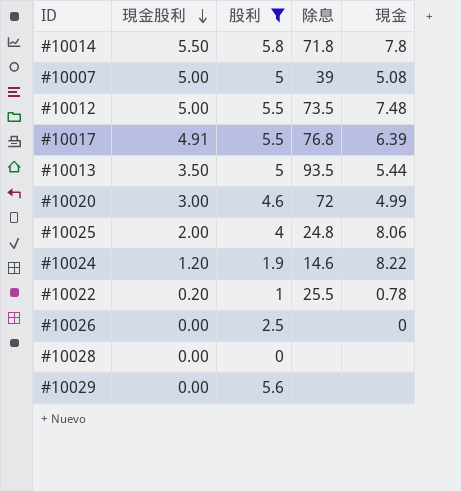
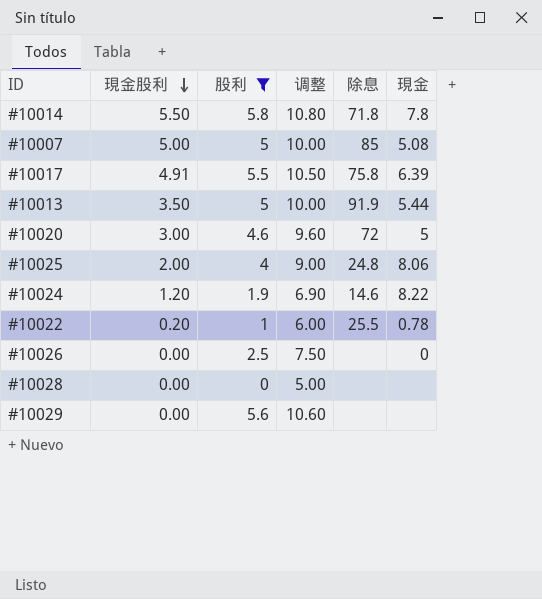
column 调整 | formula: none -> [股利] + 5
row #10012: 5.00 | 5.5 | 73.5 | 7.48 -> none
#10007 | 除息: 39 -> 85
#10017 | 除息: 76.8 -> 75.8
#10013 | 除息: 93.5 -> 91.9
#10020 | 現金: 4.99 -> 5

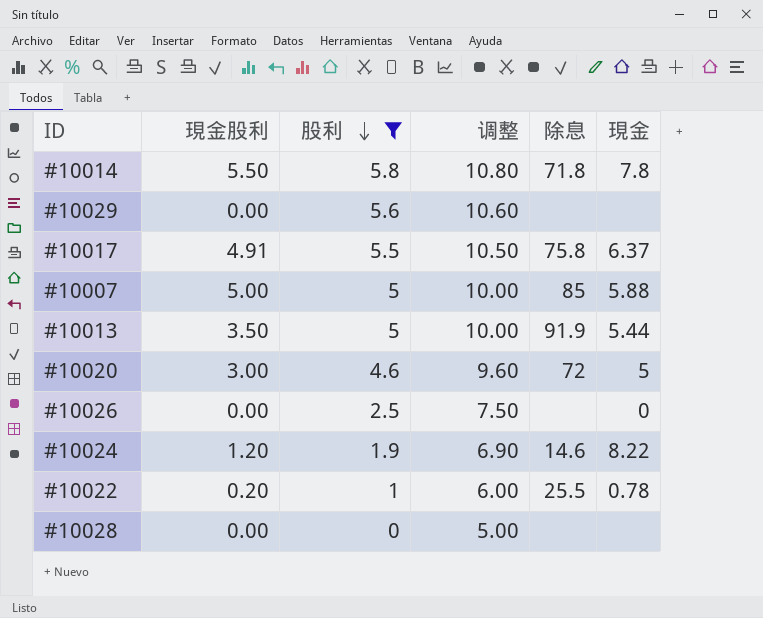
row order: 現金股利 descending -> 股利 descending
row #10025: 2.00 | 4 | 9.00 | 24.8 | 8.06 -> none
#10017 | 現金: 6.39 -> 6.37
#10007 | 現金: 5.08 -> 5.88

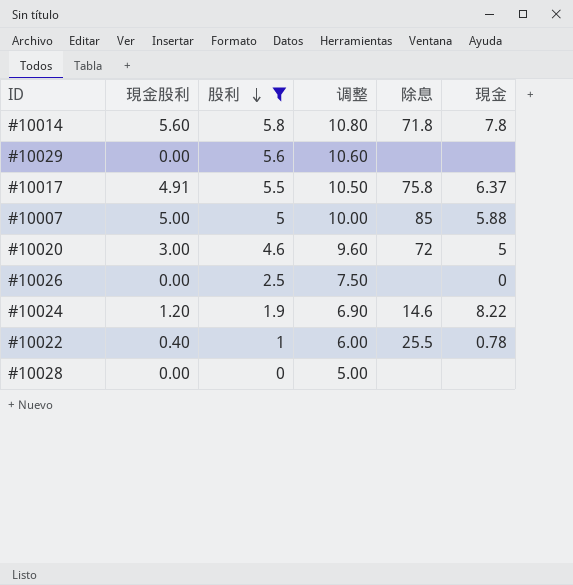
row #10013: 3.50 | 5 | 10.00 | 91.9 | 5.44 -> none
#10014 | 現金股利: 5.50 -> 5.60
#10022 | 現金股利: 0.20 -> 0.40

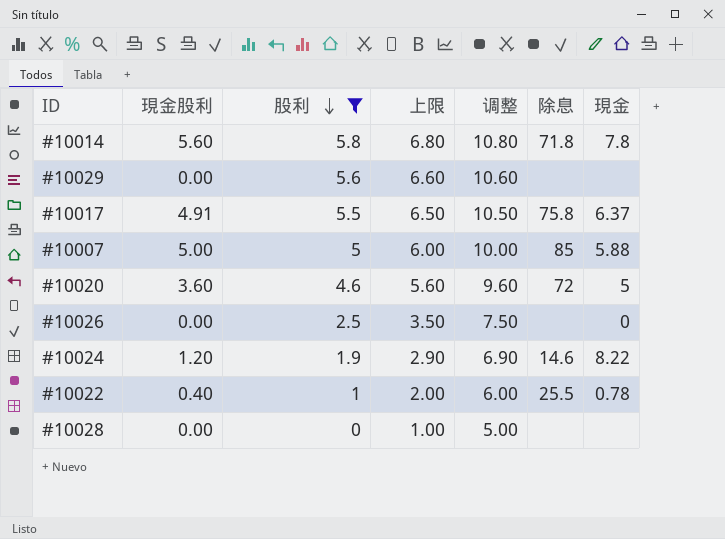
column 上限 | formula: none -> [股利] + 1
#10020 | 現金股利: 3.00 -> 3.60

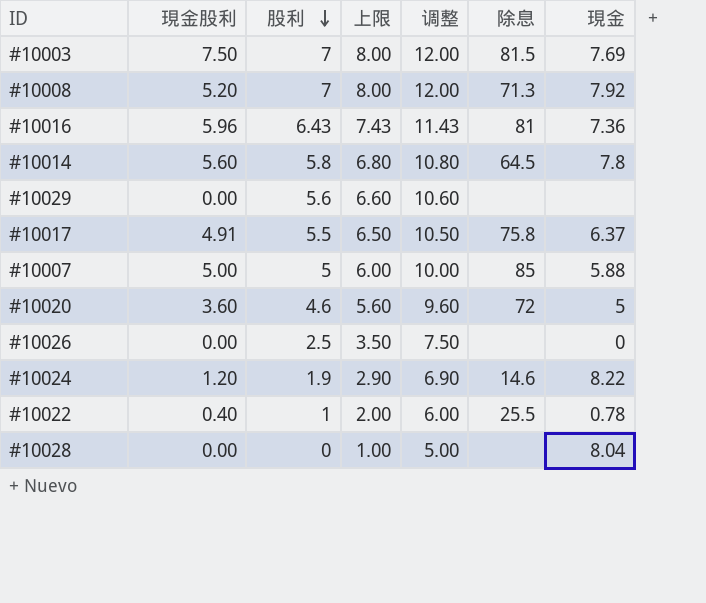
filter: 股利 <= 5.8 -> none
#10014 | 除息: 71.8 -> 64.5
#10028 | 現金: none -> 8.04

